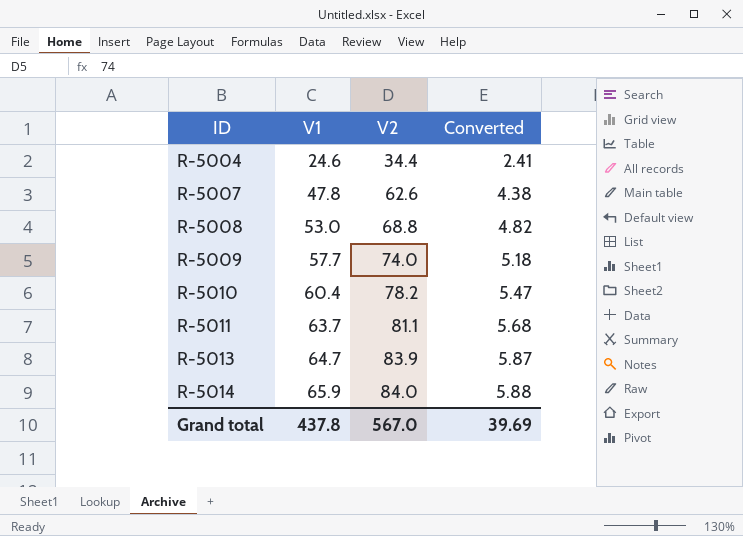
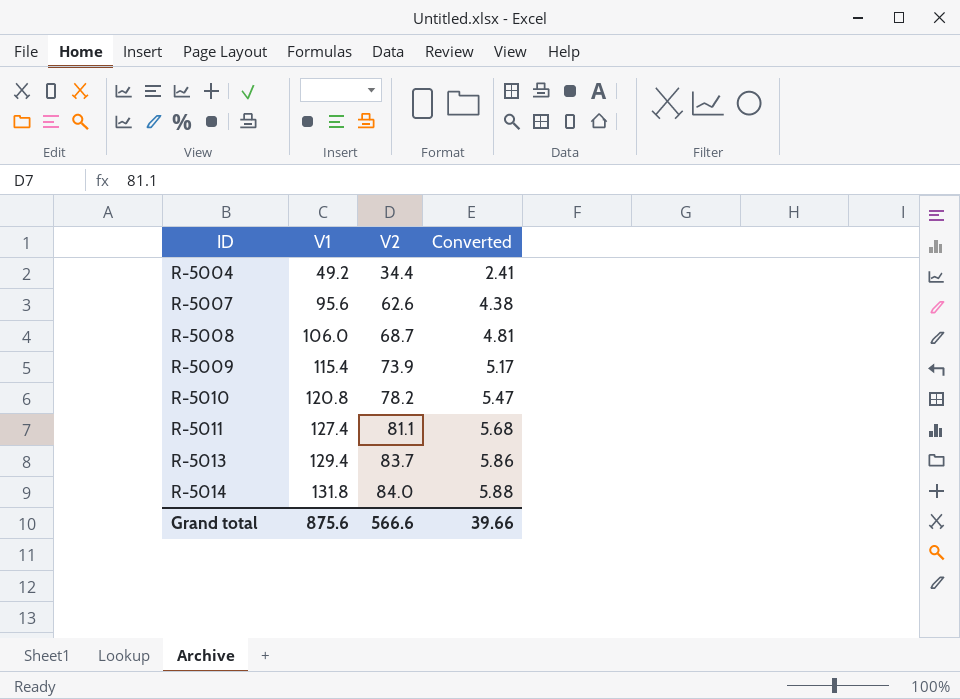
R-5004 | V1: 24.6 -> 49.2
R-5007 | V1: 47.8 -> 95.6
R-5008 | V1: 53.0 -> 106.0
R-5008 | V2: 68.8 -> 68.7
R-5008 | Converted: 4.82 -> 4.81
R-5009 | V1: 57.7 -> 115.4
R-5009 | V2: 74.0 -> 73.9
R-5009 | Converted: 5.18 -> 5.17
R-5010 | V1: 60.4 -> 120.8
R-5011 | V1: 63.7 -> 127.4
R-5013 | V1: 64.7 -> 129.4
R-5013 | V2: 83.9 -> 83.7
R-5013 | Converted: 5.87 -> 5.86
R-5014 | V1: 65.9 -> 131.8
Grand total | V1: 437.8 -> 875.6
Grand total | V2: 567.0 -> 566.6
Grand total | Converted: 39.69 -> 39.66

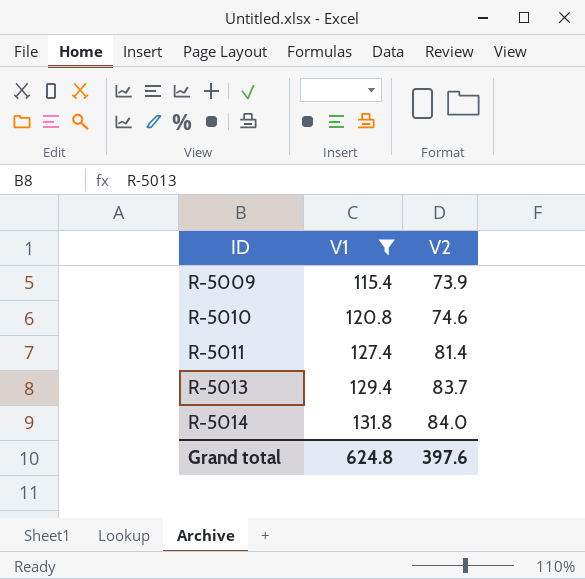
filter: none -> V1 >= 115.4
column Converted | formula: [V2] * 0.07 -> none
R-5010 | V2: 78.2 -> 74.6
R-5011 | V2: 81.1 -> 81.4
Grand total | V1: 875.6 -> 624.8
Grand total | V2: 566.6 -> 397.6

